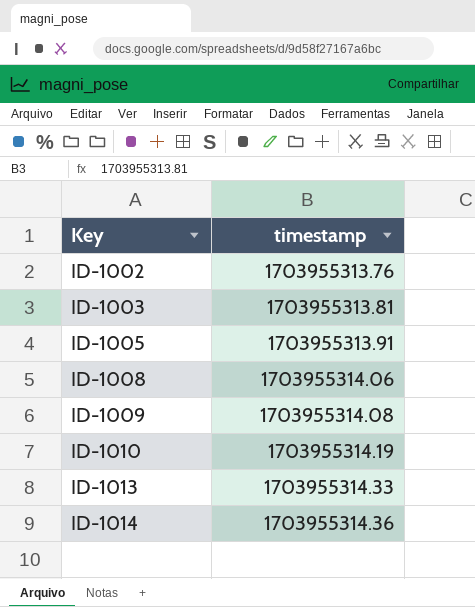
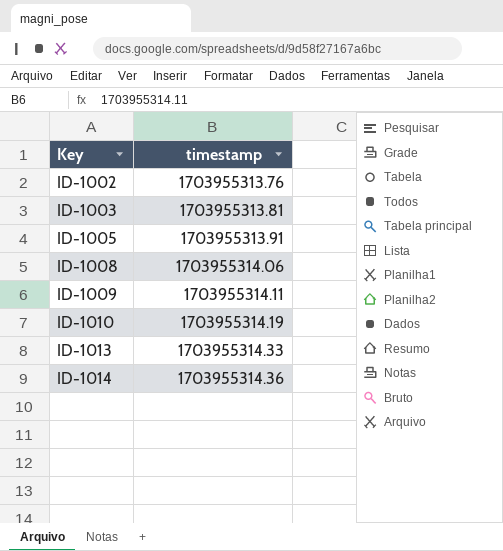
ID-1009 | timestamp: 1703955314.08 -> 1703955314.11

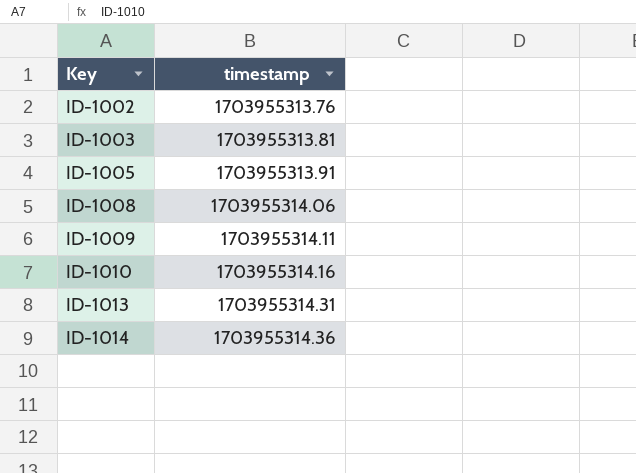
ID-1010 | timestamp: 1703955314.19 -> 1703955314.16
ID-1013 | timestamp: 1703955314.33 -> 1703955314.31

